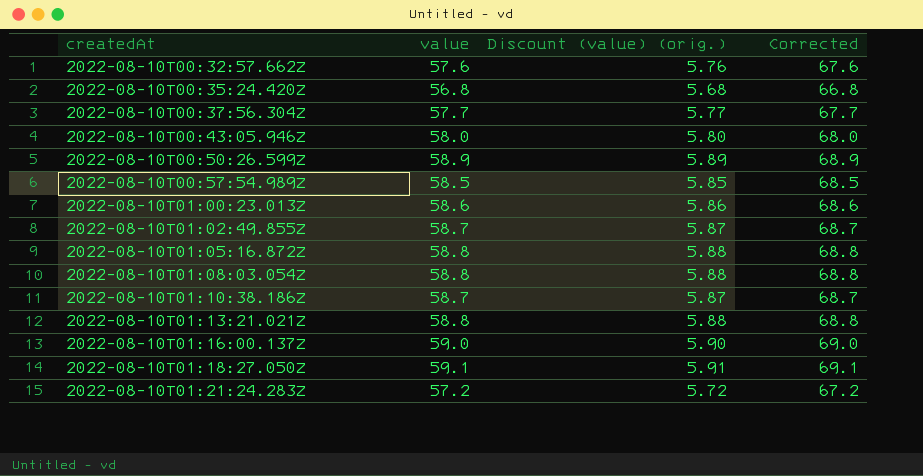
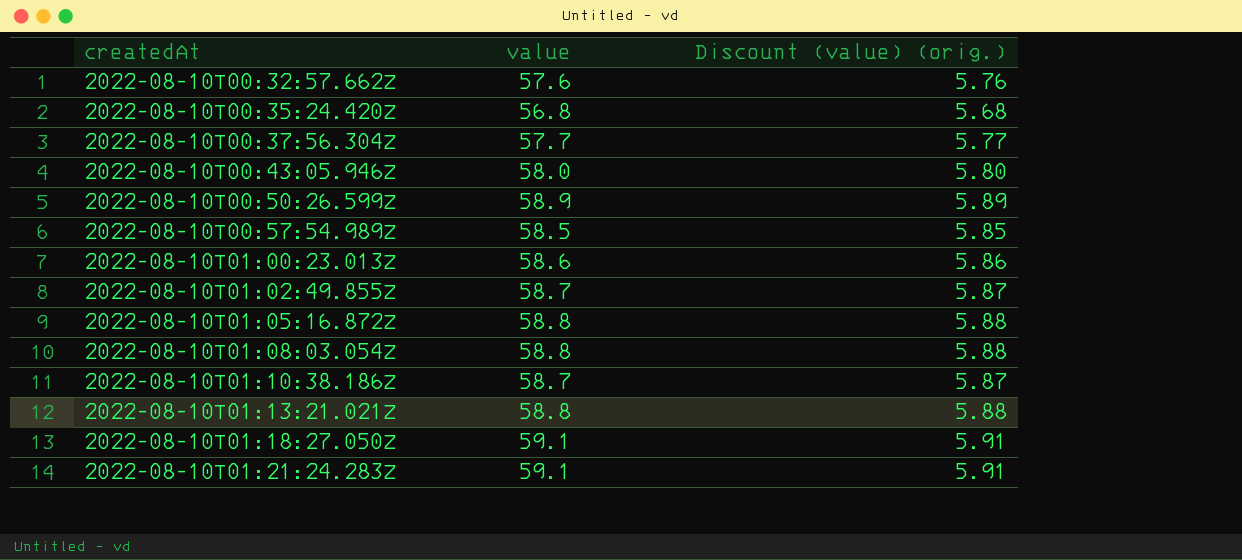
column Corrected | formula: [value] + 10 -> none
row 2022-08-10T01:16:00.137Z: 59.0 | 5.90 | 69.0 -> none
2022-08-10T01:21:24.283Z | value: 57.2 -> 59.1
2022-08-10T01:21:24.283Z | Discount (value) (orig.): 5.72 -> 5.91

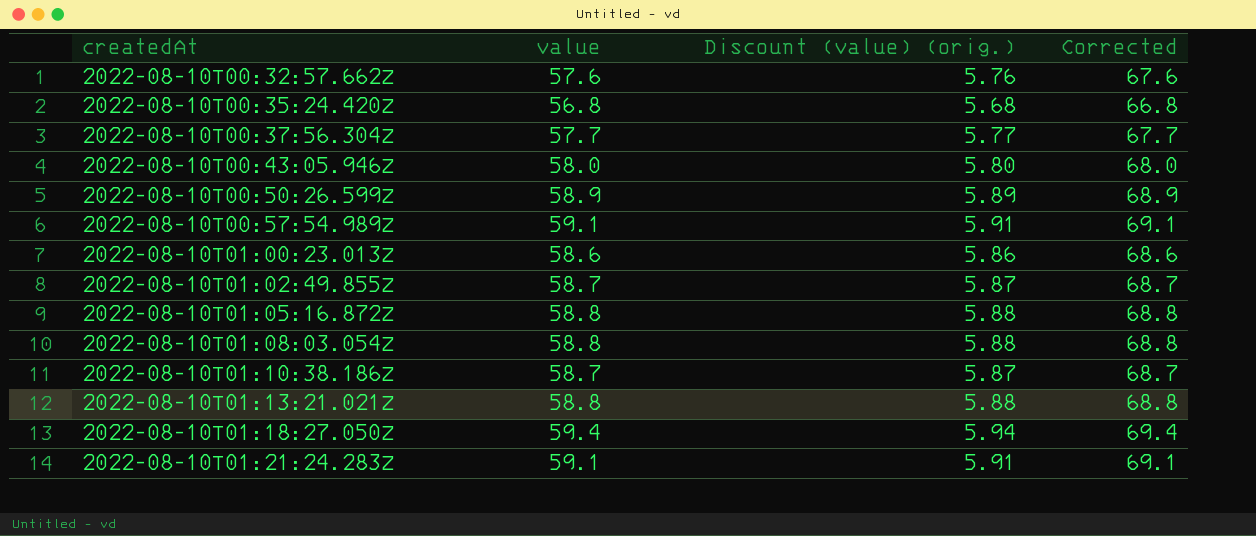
column Corrected | formula: none -> [value] + 10
2022-08-10T00:57:54.989Z | value: 58.5 -> 59.1
2022-08-10T00:57:54.989Z | Discount (value) (orig.): 5.85 -> 5.91
2022-08-10T01:18:27.050Z | value: 59.1 -> 59.4
2022-08-10T01:18:27.050Z | Discount (value) (orig.): 5.91 -> 5.94

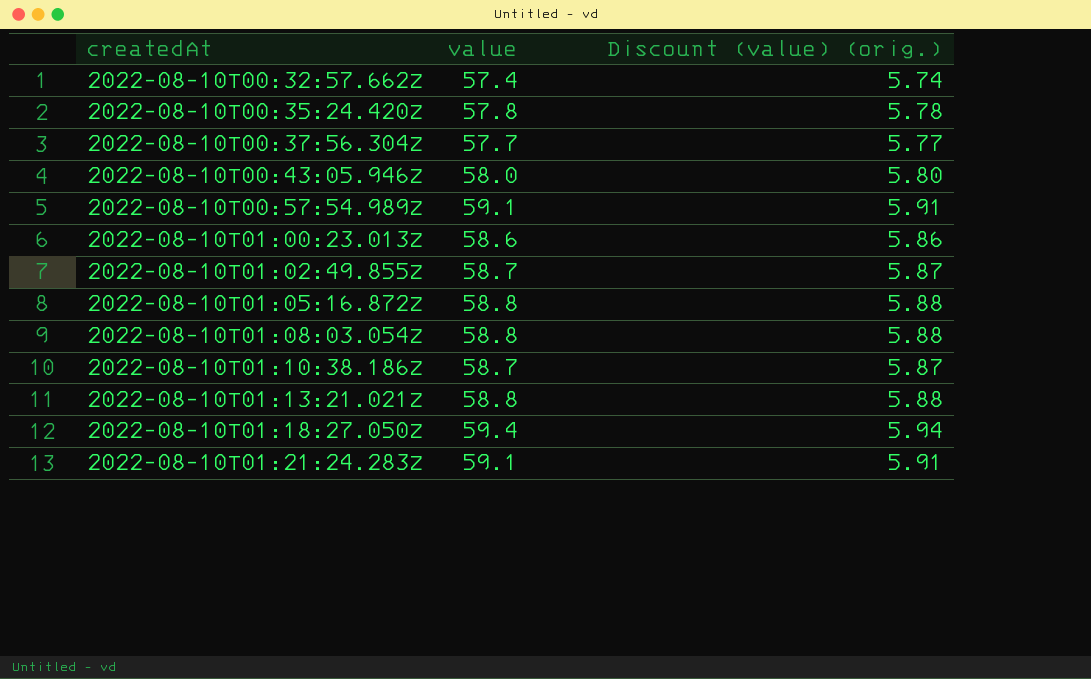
column Corrected | formula: [value] + 10 -> none
row 2022-08-10T00:50:26.599Z: 58.9 | 5.89 | 68.9 -> none
2022-08-10T00:32:57.662Z | value: 57.6 -> 57.4
2022-08-10T00:32:57.662Z | Discount (value) (orig.): 5.76 -> 5.74
2022-08-10T00:35:24.420Z | value: 56.8 -> 57.8
2022-08-10T00:35:24.420Z | Discount (value) (orig.): 5.68 -> 5.78

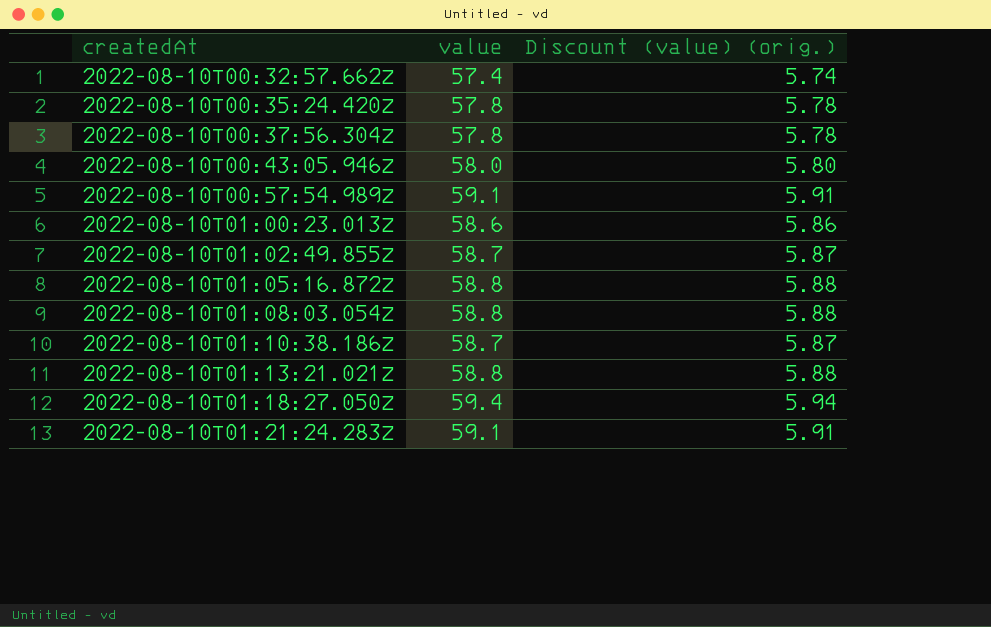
2022-08-10T00:37:56.304Z | value: 57.7 -> 57.8
2022-08-10T00:37:56.304Z | Discount (value) (orig.): 5.77 -> 5.78

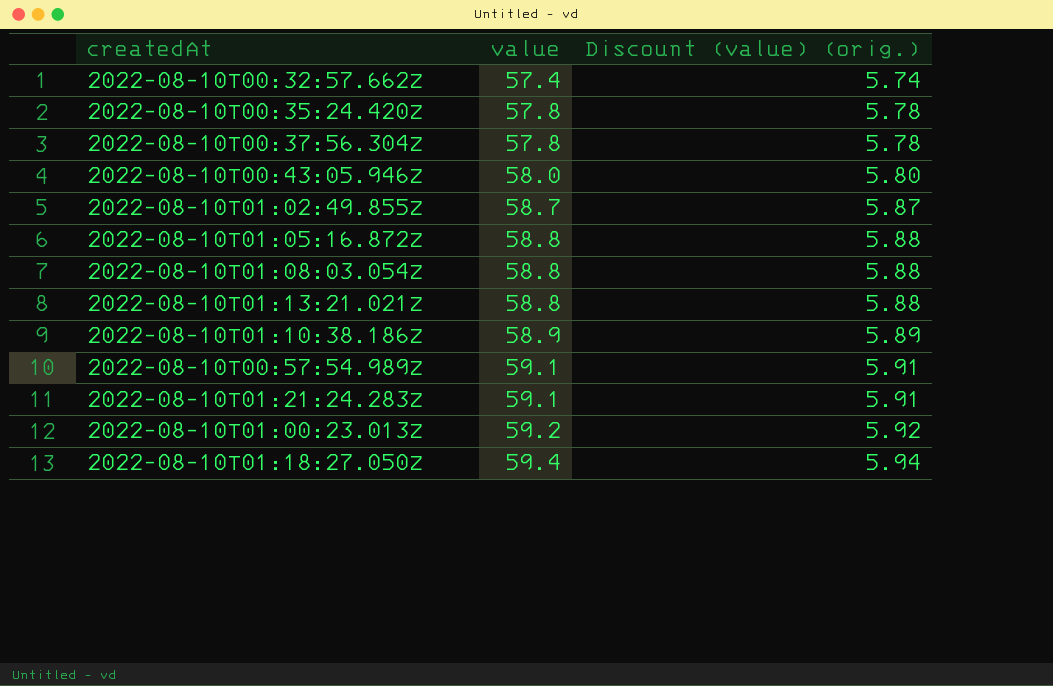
row order: createdAt ascending -> value ascending
2022-08-10T01:10:38.186Z | value: 58.7 -> 58.9
2022-08-10T01:10:38.186Z | Discount (value) (orig.): 5.87 -> 5.89
2022-08-10T01:00:23.013Z | value: 58.6 -> 59.2
2022-08-10T01:00:23.013Z | Discount (value) (orig.): 5.86 -> 5.92

